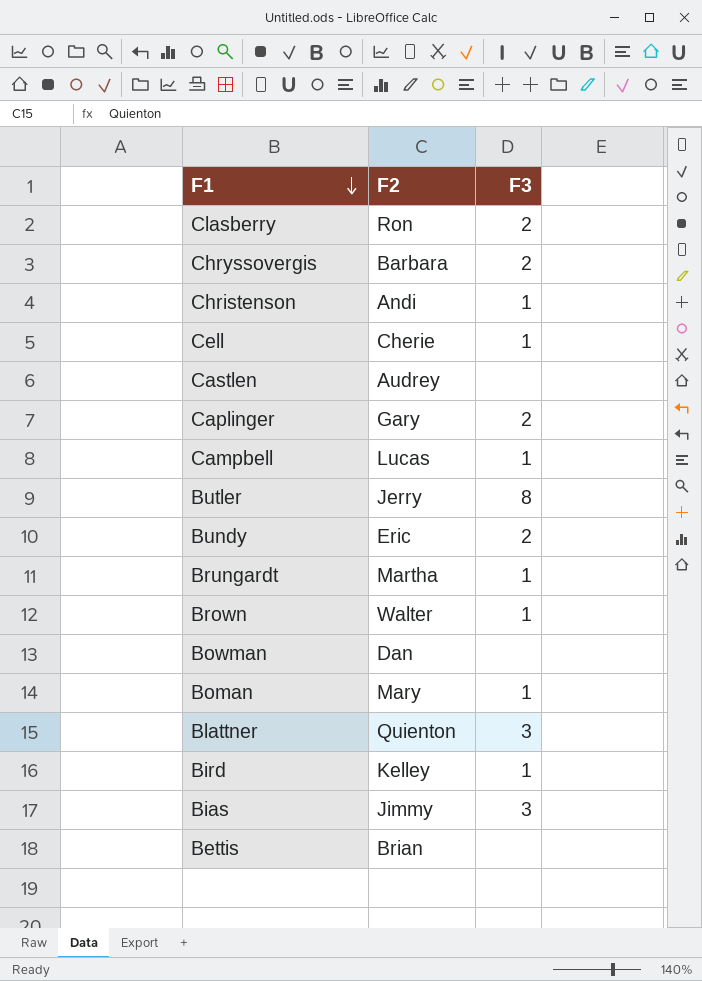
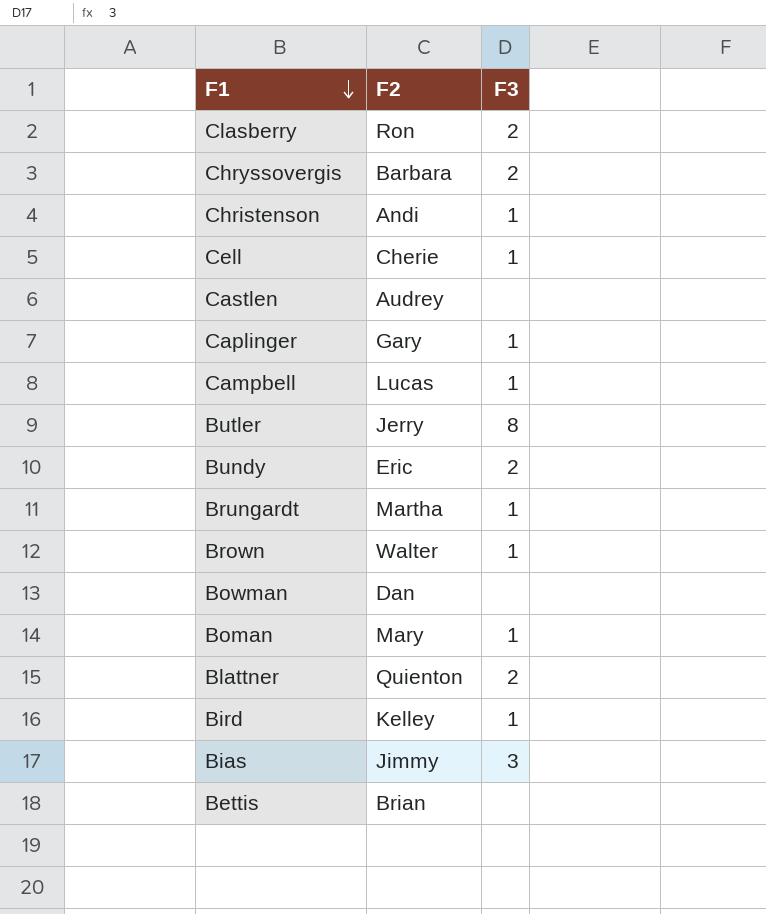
Caplinger | F3: 2 -> 1
Blattner | F3: 3 -> 2

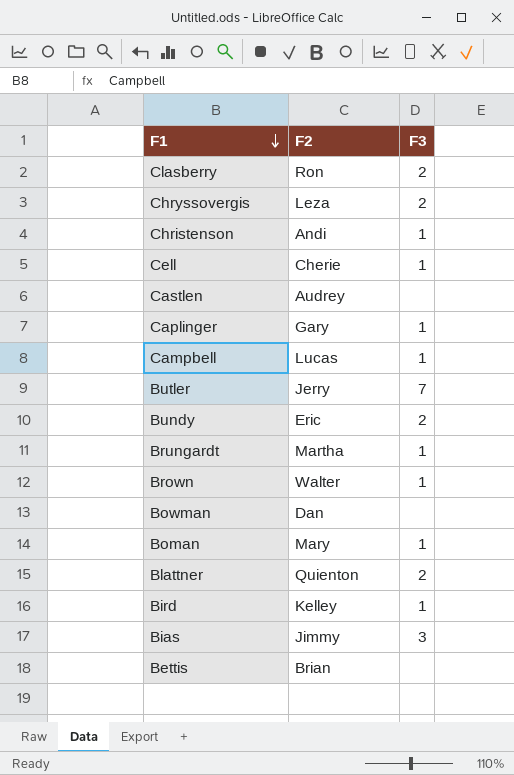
Chryssovergis | F2: Barbara -> Leza
Butler | F3: 8 -> 7

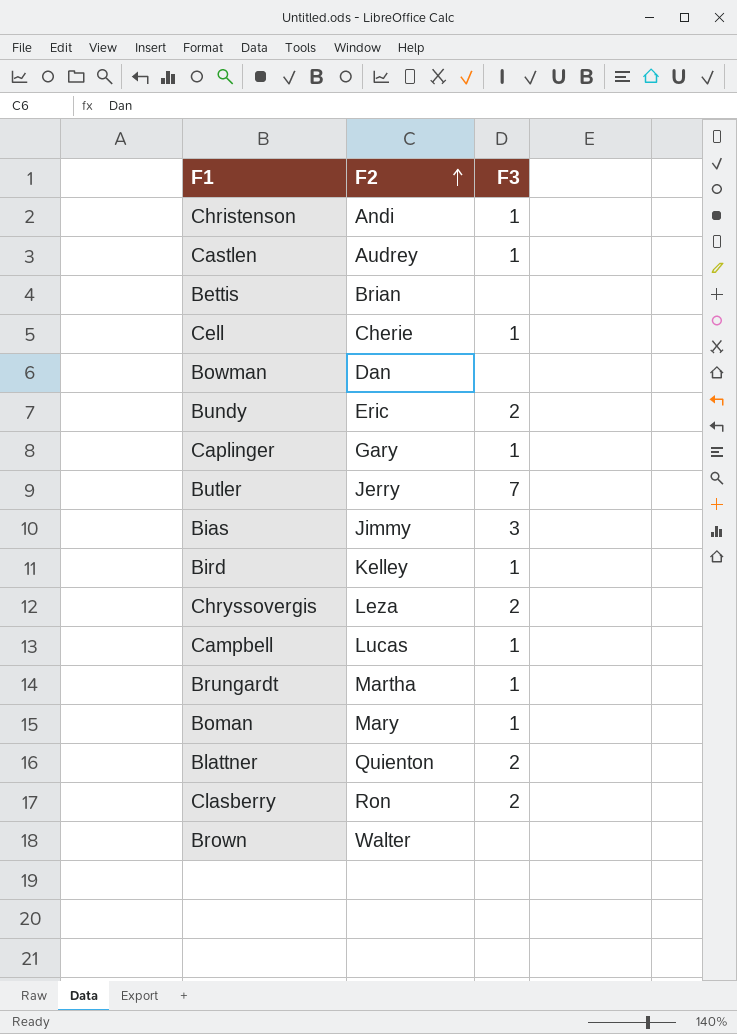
row order: F1 descending -> F2 ascending
Castlen | F3: none -> 1
Brown | F3: 1 -> none

